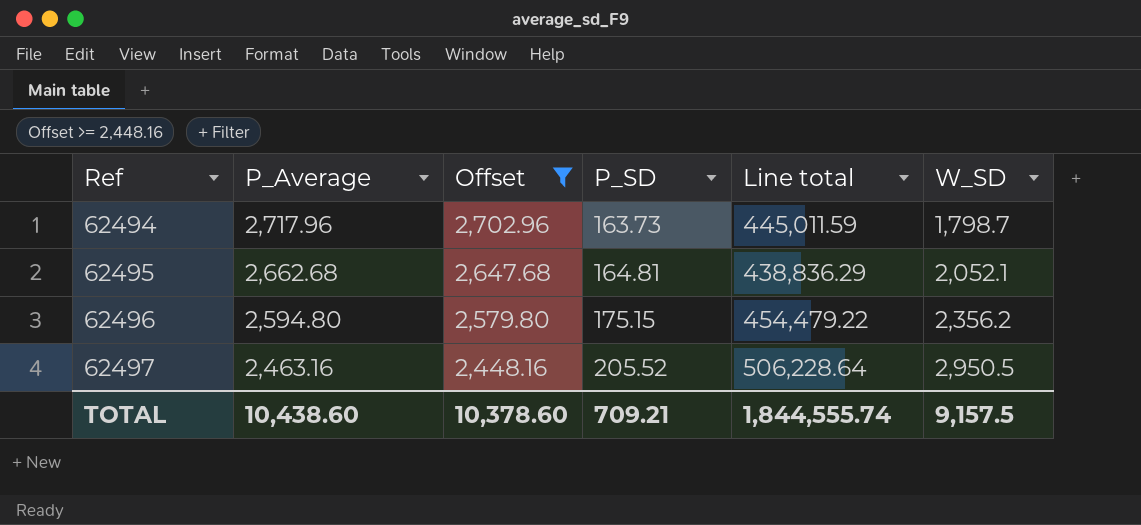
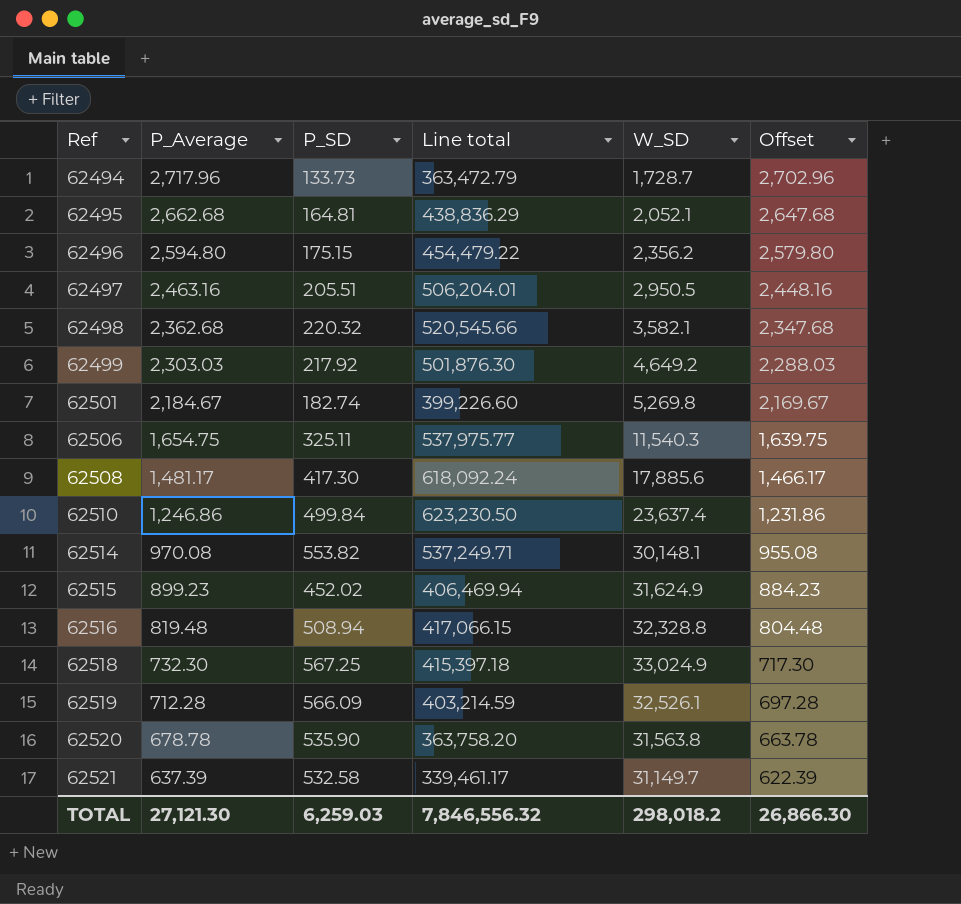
filter: Offset >= 2,448.16 -> none
column Offset | position: 3 -> 6
62494 | P_SD: 163.73 -> 133.73
62494 | Line total: 445,011.59 -> 363,472.79
62494 | W_SD: 1,798.7 -> 1,728.7
62497 | P_SD: 205.52 -> 205.51
62497 | Line total: 506,228.64 -> 506,204.01
TOTAL | P_Average: 10,438.60 -> 27,121.30
TOTAL | P_SD: 709.21 -> 6,259.03
TOTAL | Line total: 1,844,555.74 -> 7,846,556.32
TOTAL | W_SD: 9,157.5 -> 298,018.2
TOTAL | Offset: 10,378.60 -> 26,866.30

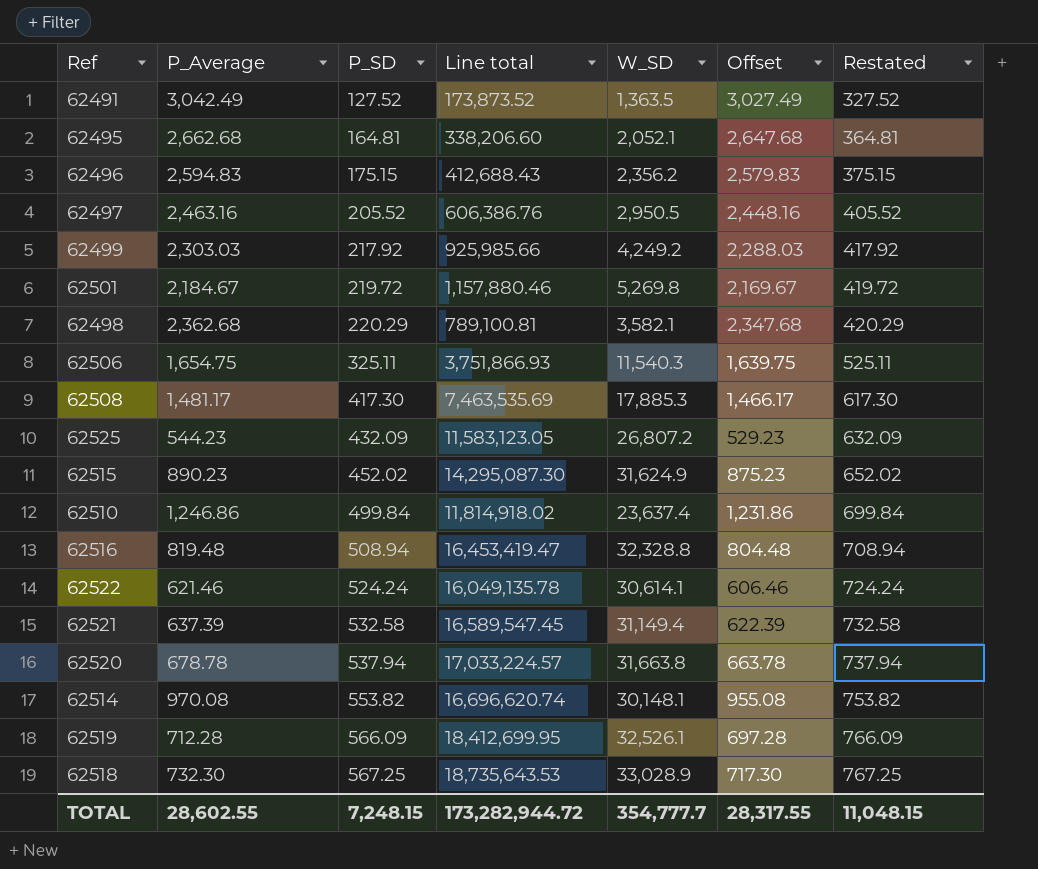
row order: Ref ascending -> P_SD ascending
column Line total | formula: [P_Average] * [P_SD] -> [P_SD] * [W_SD]
column Restated | formula: none -> [P_SD] + 200
row 62494: 2,717.96 | 133.73 | 363,472.79 | 1,728.7 | 2,702.96 -> none
row 62491: none -> 3,042.49 | 127.52 | 173,873.52 | 1,363.5 | 3,027.49 | 327.52
62496 | P_Average: 2,594.80 -> 2,594.83
62496 | Offset: 2,579.80 -> 2,579.83
62497 | P_SD: 205.51 -> 205.52
62499 | W_SD: 4,649.2 -> 4,249.2
62501 | P_SD: 182.74 -> 219.72
62498 | P_SD: 220.32 -> 220.29
62508 | W_SD: 17,885.6 -> 17,885.3
row 62525: none -> 544.23 | 432.09 | 11,583,123.05 | 26,807.2 | 529.23 | 632.09
62515 | P_Average: 899.23 -> 890.23
62515 | Offset: 884.23 -> 875.23
row 62522: none -> 621.46 | 524.24 | 16,049,135.78 | 30,614.1 | 606.46 | 724.24
62521 | W_SD: 31,149.7 -> 31,149.4
62520 | P_SD: 535.90 -> 537.94
62520 | W_SD: 31,563.8 -> 31,663.8
62518 | W_SD: 33,024.9 -> 33,028.9
TOTAL | P_Average: 27,121.30 -> 28,602.55
TOTAL | P_SD: 6,259.03 -> 7,248.15
TOTAL | Line total: 7,846,556.32 -> 173,282,944.72
TOTAL | W_SD: 298,018.2 -> 354,777.7
TOTAL | Offset: 26,866.30 -> 28,317.55

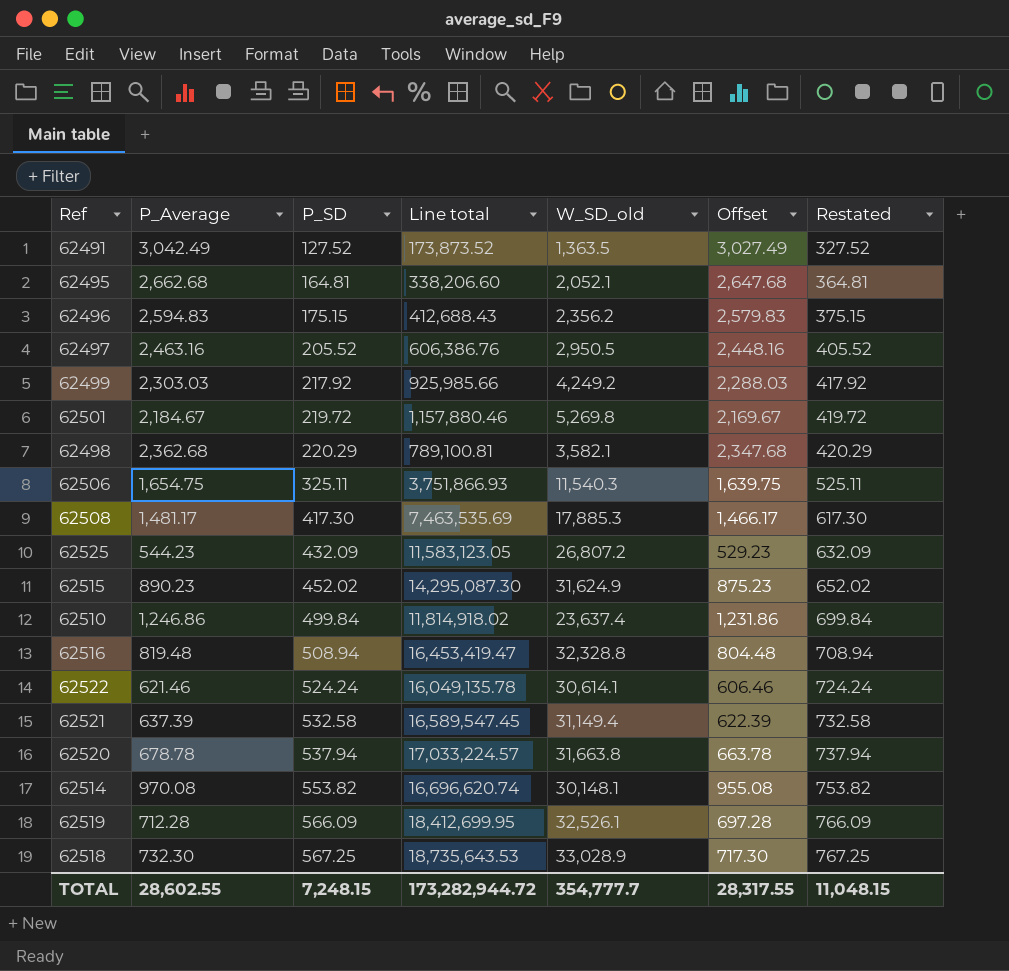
column name: W_SD -> W_SD_old

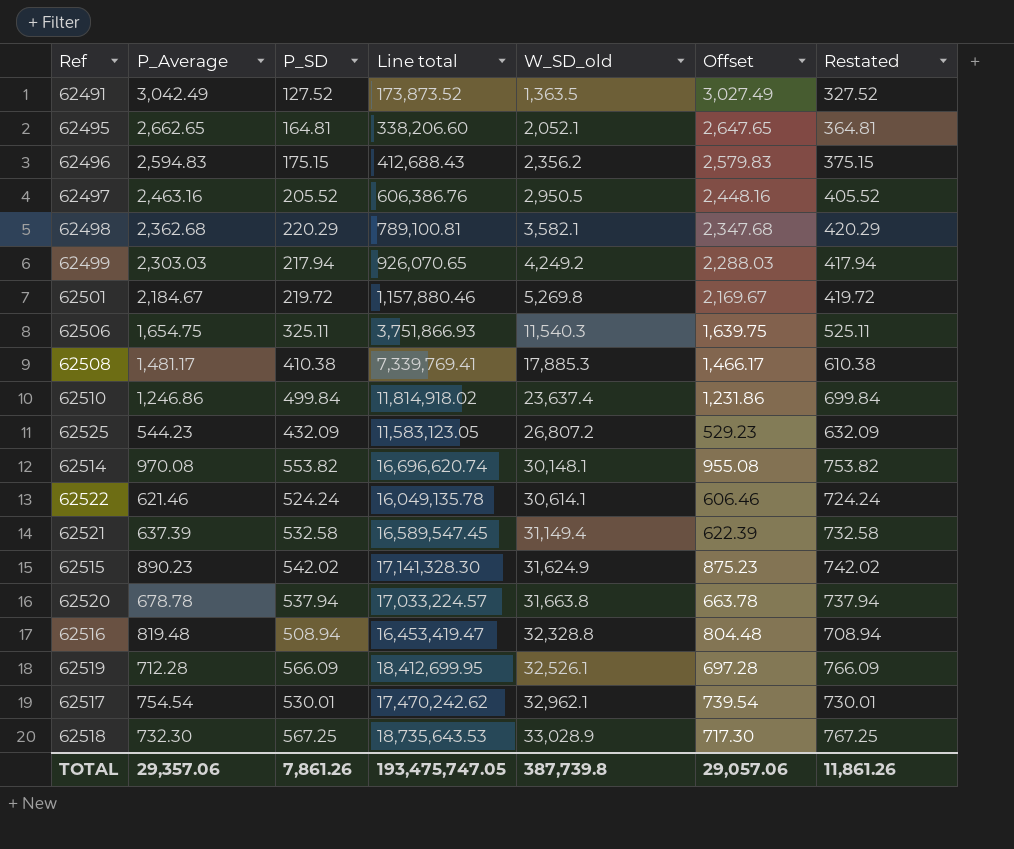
row order: P_SD ascending -> W_SD_old ascending
62495 | P_Average: 2,662.68 -> 2,662.65
62495 | Offset: 2,647.68 -> 2,647.65
62499 | P_SD: 217.92 -> 217.94
62499 | Line total: 925,985.66 -> 926,070.65
62499 | Restated: 417.92 -> 417.94
62508 | P_SD: 417.30 -> 410.38
62508 | Line total: 7,463,535.69 -> 7,339,769.41
62508 | Restated: 617.30 -> 610.38
62515 | P_SD: 452.02 -> 542.02
62515 | Line total: 14,295,087.30 -> 17,141,328.30
62515 | Restated: 652.02 -> 742.02
row 62517: none -> 754.54 | 530.01 | 17,470,242.62 | 32,962.1 | 739.54 | 730.01
TOTAL | P_Average: 28,602.55 -> 29,357.06
TOTAL | P_SD: 7,248.15 -> 7,861.26
TOTAL | Line total: 173,282,944.72 -> 193,475,747.05
TOTAL | W_SD_old: 354,777.7 -> 387,739.8
TOTAL | Offset: 28,317.55 -> 29,057.06
TOTAL | Restated: 11,048.15 -> 11,861.26

